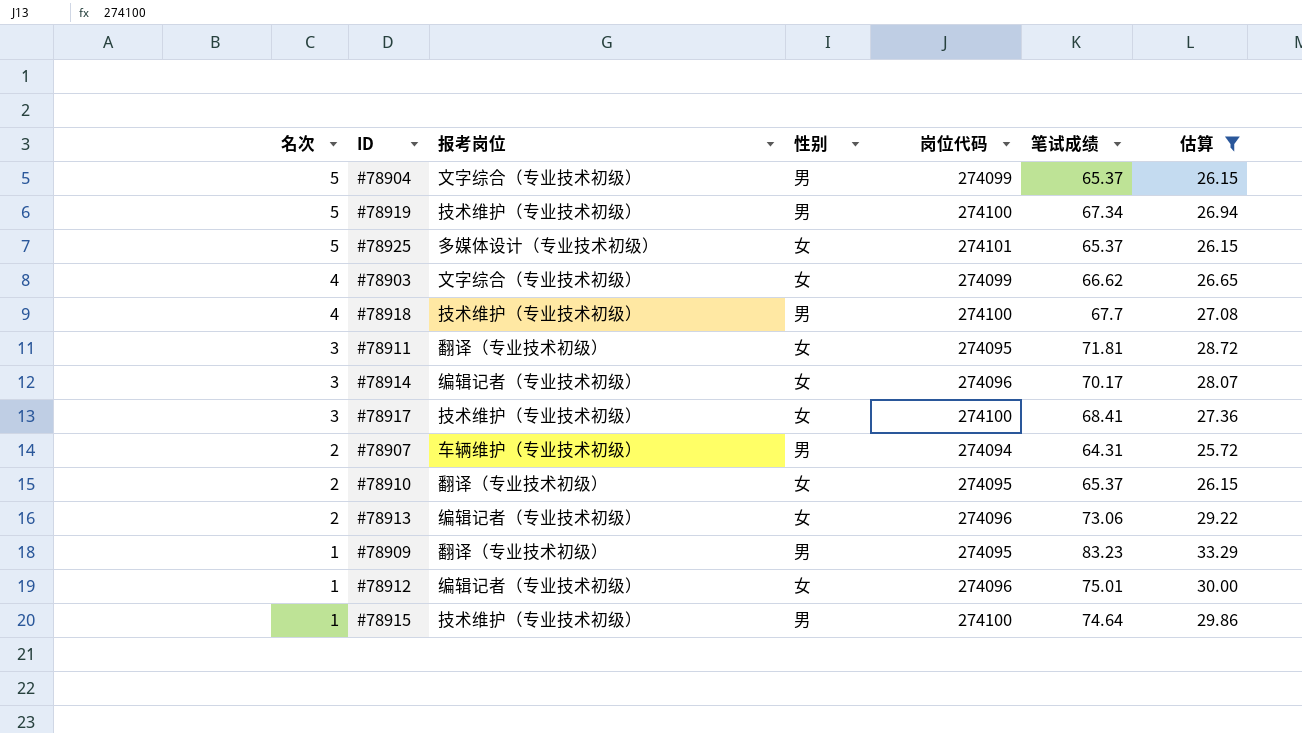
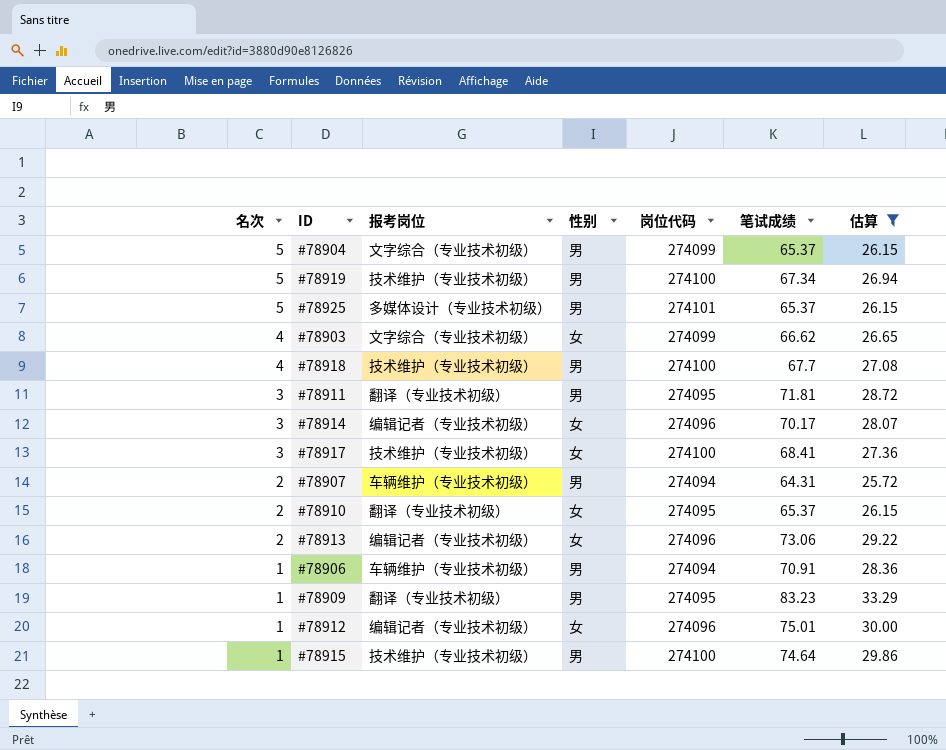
#78925 | 性别: 女 -> 男
#78911 | 性别: 女 -> 男
row #78906: none -> 1 | 车辆维护（专业技术初级） | 男 | 274094 | 70.91 | 28.36

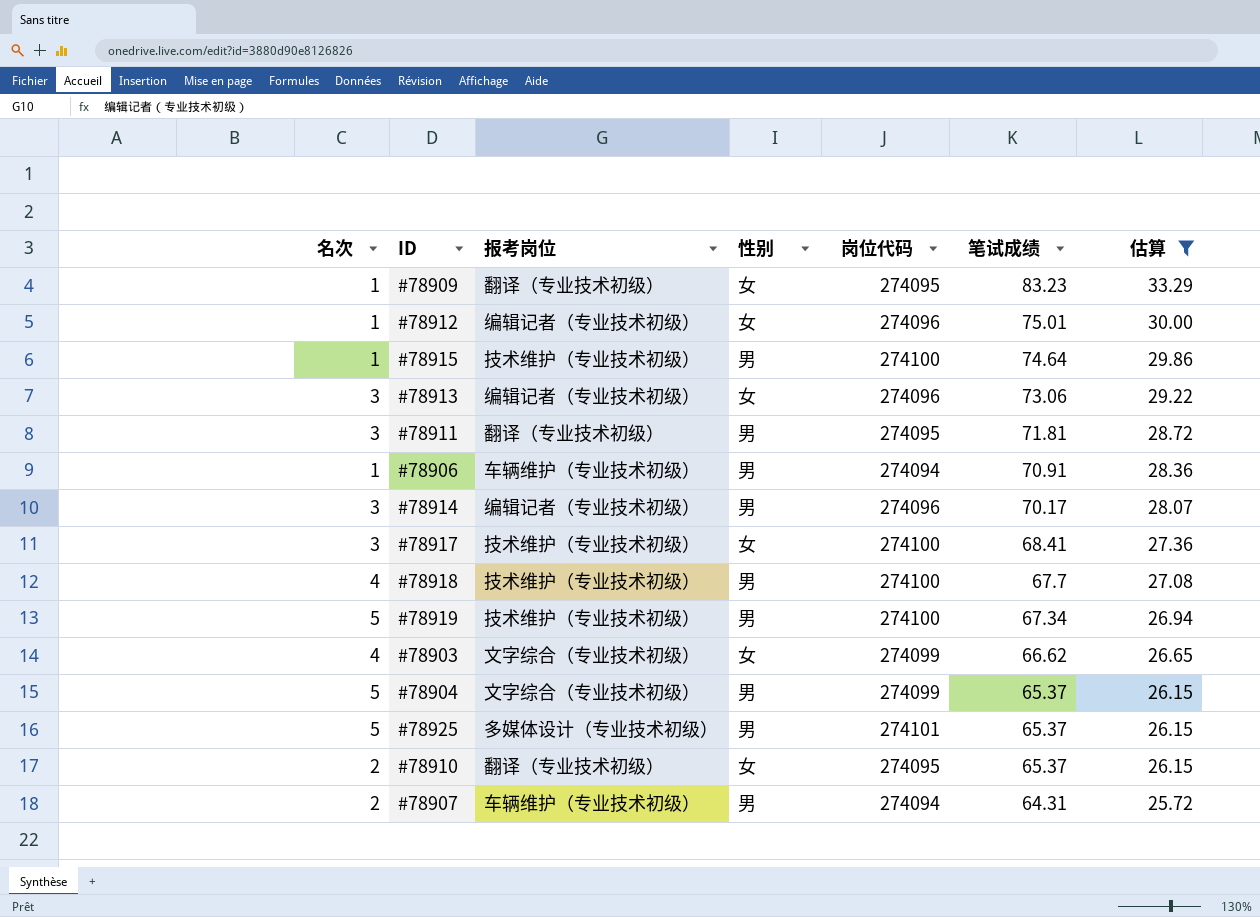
row order: 名次 descending -> 笔试成绩 descending
#78909 | 性别: 男 -> 女
#78913 | 名次: 2 -> 3
#78914 | 性别: 女 -> 男

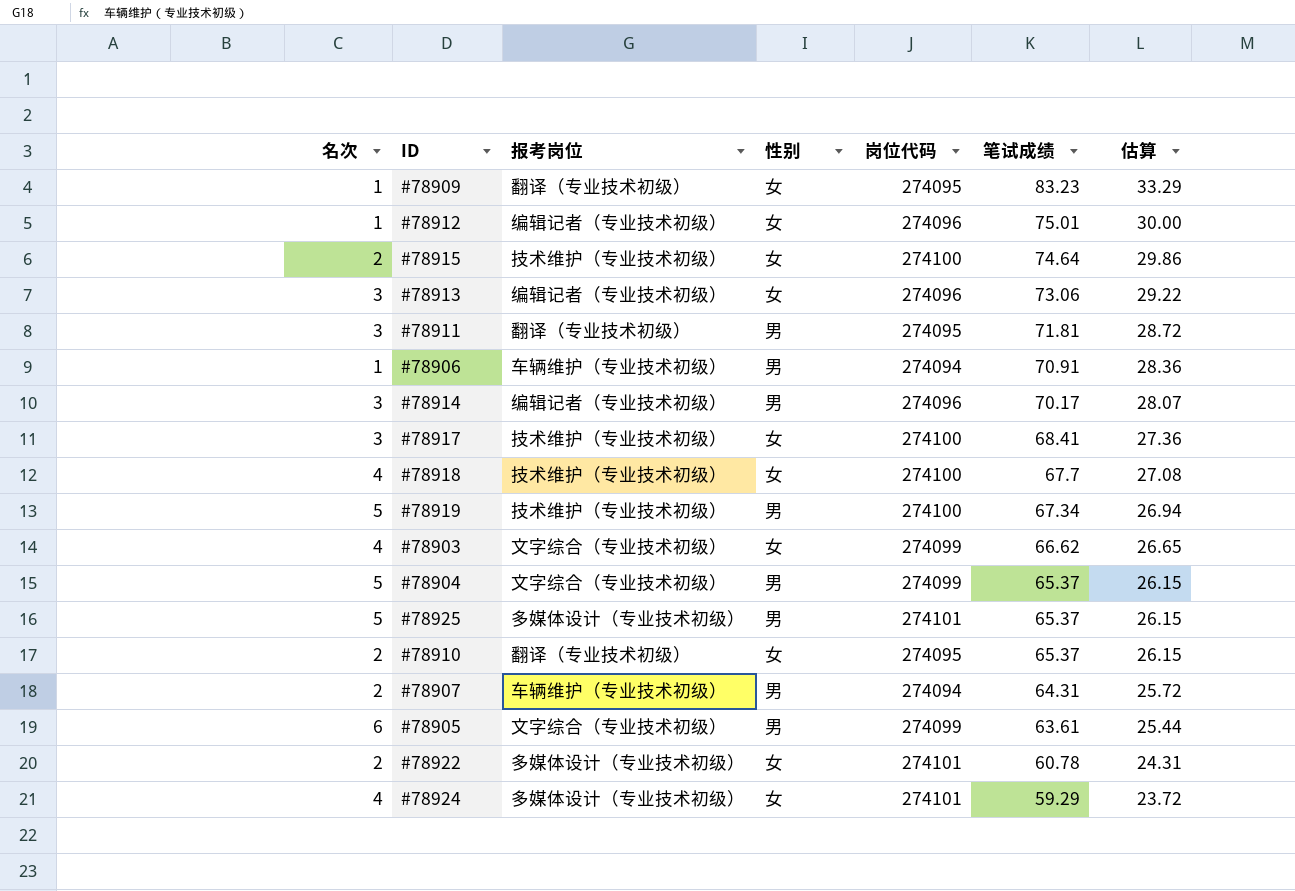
filter: 估算 >= 25.72 -> none
#78915 | 名次: 1 -> 2
#78915 | 性别: 男 -> 女
#78918 | 性别: 男 -> 女

